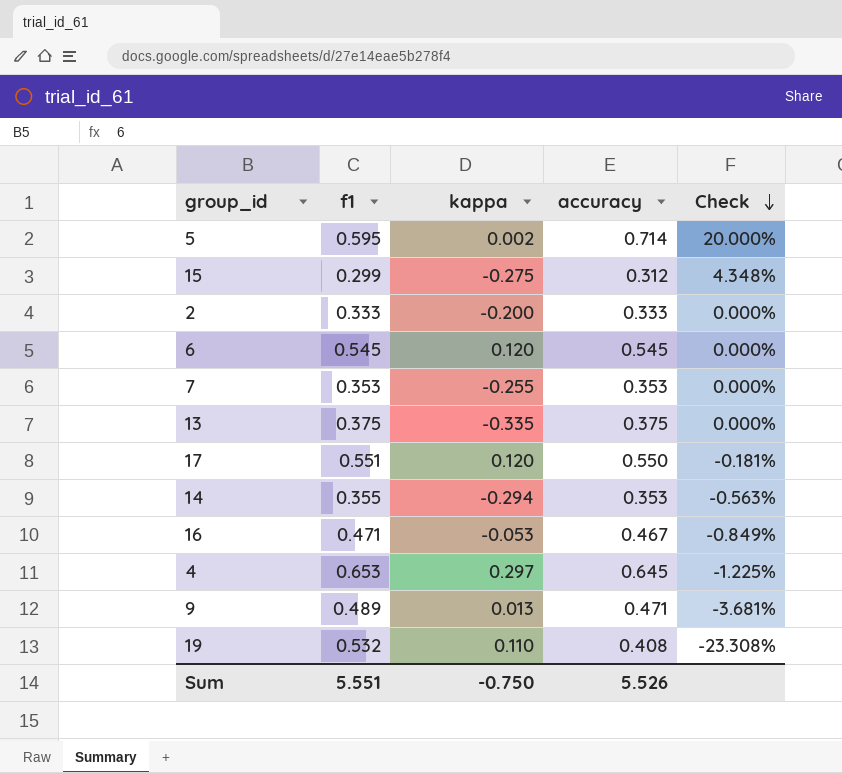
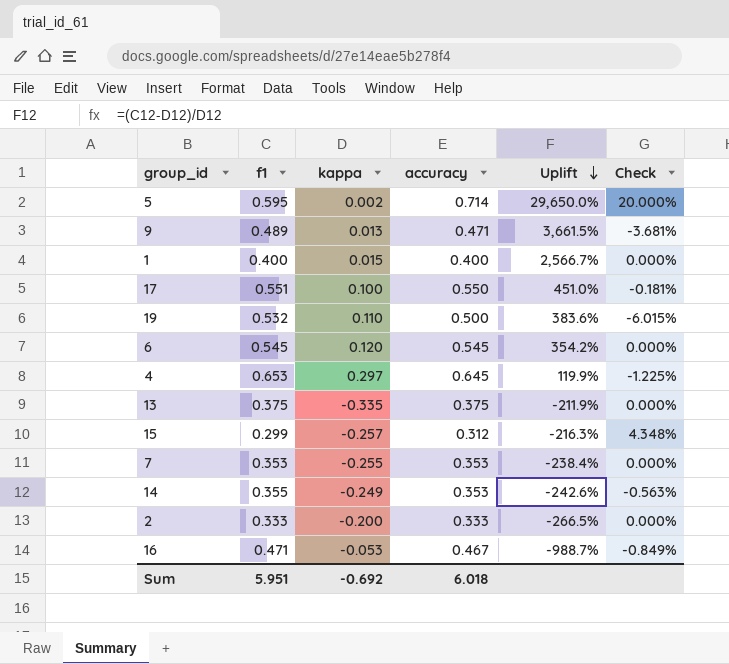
row order: Check descending -> Uplift descending
column Uplift | formula: none -> ([f1] - [kappa]) / [kappa]
row 1: none -> 0.400 | 0.015 | 0.400 | 2,566.7% | 0.000%
17 | kappa: 0.120 -> 0.100
19 | accuracy: 0.408 -> 0.500
19 | Check: -23.308% -> -6.015%
15 | kappa: -0.275 -> -0.257
14 | kappa: -0.294 -> -0.249
Sum | f1: 5.551 -> 5.951
Sum | kappa: -0.750 -> -0.692
Sum | accuracy: 5.526 -> 6.018

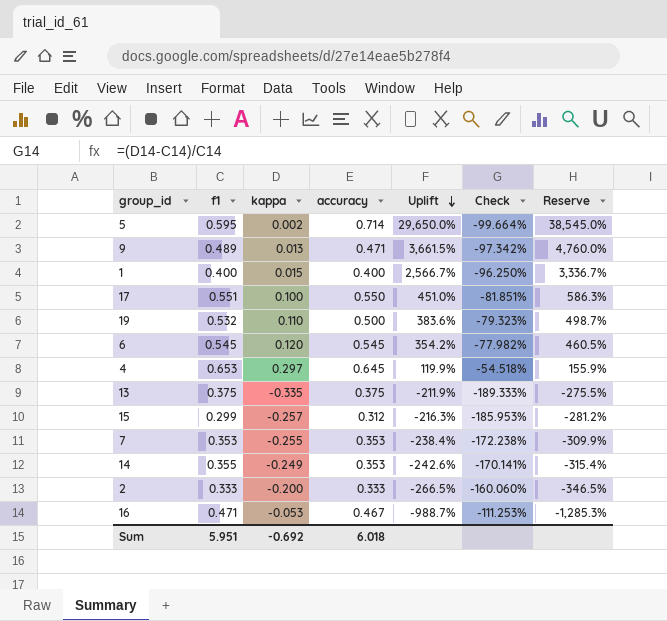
column Check | formula: ([accuracy] - [f1]) / [f1] -> ([kappa] - [f1]) / [f1]
column Reserve | formula: none -> [Uplift] * 1.3

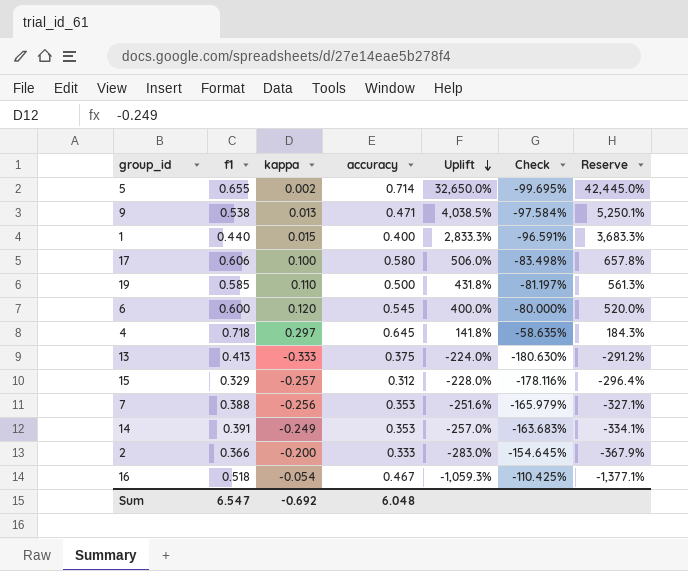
5 | f1: 0.595 -> 0.655
5 | Uplift: 29,650.0% -> 32,650.0%
5 | Check: -99.664% -> -99.695%
5 | Reserve: 38,545.0% -> 42,445.0%
9 | f1: 0.489 -> 0.538
9 | Uplift: 3,661.5% -> 4,038.5%
9 | Check: -97.342% -> -97.584%
9 | Reserve: 4,760.0% -> 5,250.1%
1 | f1: 0.400 -> 0.440
1 | Uplift: 2,566.7% -> 2,833.3%
1 | Check: -96.250% -> -96.591%
1 | Reserve: 3,336.7% -> 3,683.3%
17 | f1: 0.551 -> 0.606
17 | accuracy: 0.550 -> 0.580
17 | Uplift: 451.0% -> 506.0%
17 | Check: -81.851% -> -83.498%
17 | Reserve: 586.3% -> 657.8%
19 | f1: 0.532 -> 0.585
19 | Uplift: 383.6% -> 431.8%
19 | Check: -79.323% -> -81.197%
19 | Reserve: 498.7% -> 561.3%
6 | f1: 0.545 -> 0.600
6 | Uplift: 354.2% -> 400.0%
6 | Check: -77.982% -> -80.000%
6 | Reserve: 460.5% -> 520.0%
4 | f1: 0.653 -> 0.718
4 | Uplift: 119.9% -> 141.8%
4 | Check: -54.518% -> -58.635%
4 | Reserve: 155.9% -> 184.3%
13 | f1: 0.375 -> 0.413
13 | kappa: -0.335 -> -0.333
13 | Uplift: -211.9% -> -224.0%
13 | Check: -189.333% -> -180.630%
13 | Reserve: -275.5% -> -291.2%
15 | f1: 0.299 -> 0.329
15 | Uplift: -216.3% -> -228.0%
15 | Check: -185.953% -> -178.116%
15 | Reserve: -281.2% -> -296.4%
7 | f1: 0.353 -> 0.388
7 | kappa: -0.255 -> -0.256
7 | Uplift: -238.4% -> -251.6%
7 | Check: -172.238% -> -165.979%
7 | Reserve: -309.9% -> -327.1%
14 | f1: 0.355 -> 0.391
14 | Uplift: -242.6% -> -257.0%
14 | Check: -170.141% -> -163.683%
14 | Reserve: -315.4% -> -334.1%
2 | f1: 0.333 -> 0.366
2 | Uplift: -266.5% -> -283.0%
2 | Check: -160.060% -> -154.645%
2 | Reserve: -346.5% -> -367.9%
16 | f1: 0.471 -> 0.518
16 | kappa: -0.053 -> -0.054
16 | Uplift: -988.7% -> -1,059.3%
16 | Check: -111.253% -> -110.425%
16 | Reserve: -1,285.3% -> -1,377.1%
Sum | f1: 5.951 -> 6.547
Sum | accuracy: 6.018 -> 6.048

